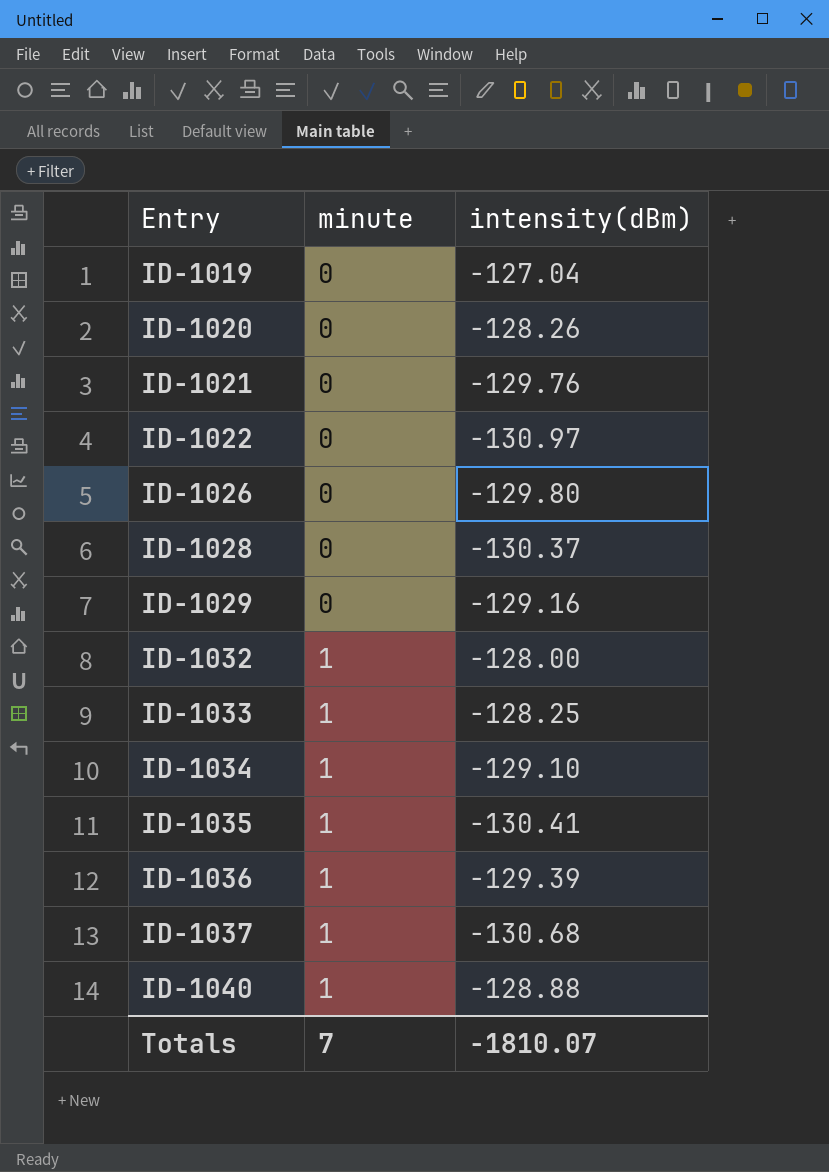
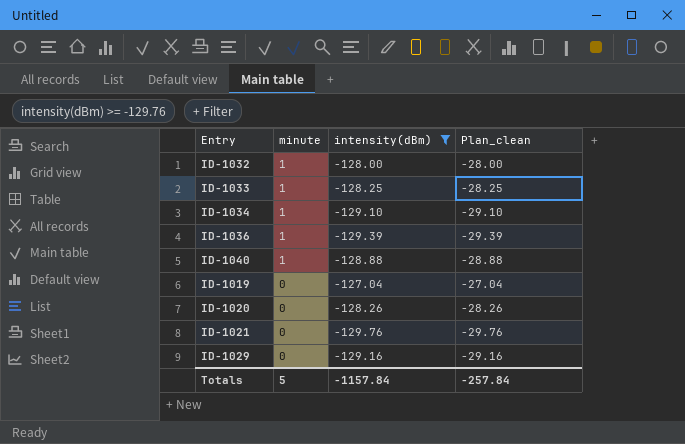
filter: none -> intensity(dBm) >= -129.76
row order: Entry ascending -> minute descending
column Plan_clean | formula: none -> [intensity(dBm)] + 100
Totals | minute: 7 -> 5
Totals | intensity(dBm): -1810.07 -> -1157.84

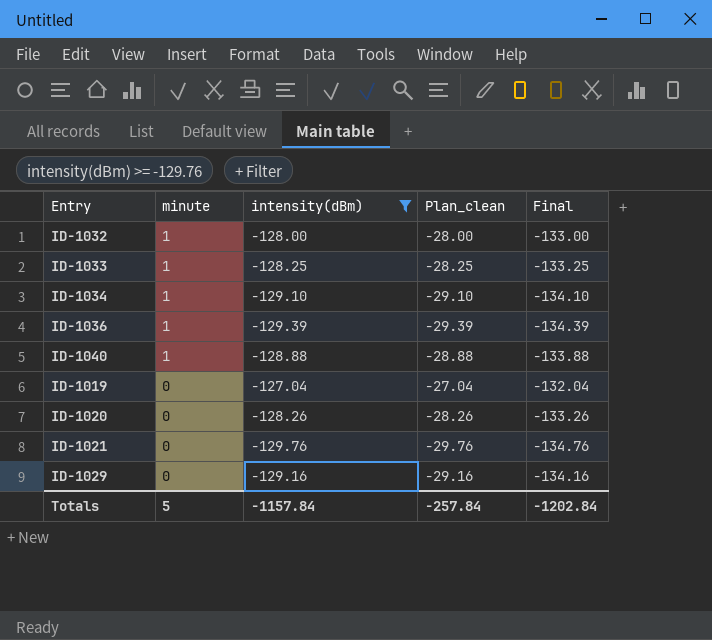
column Final | formula: none -> [intensity(dBm)] - 5

